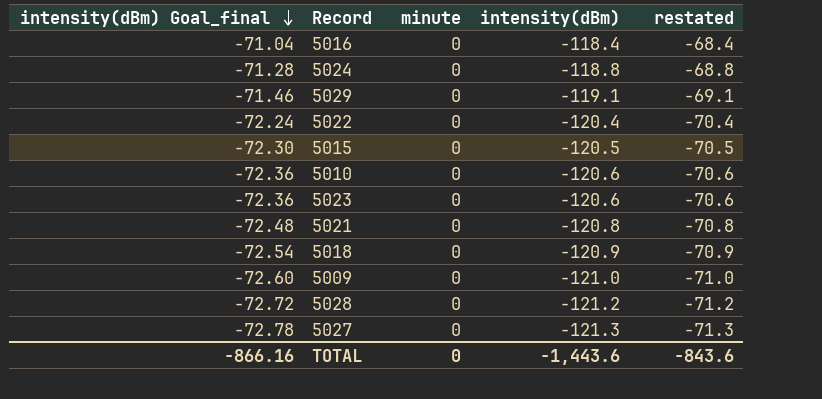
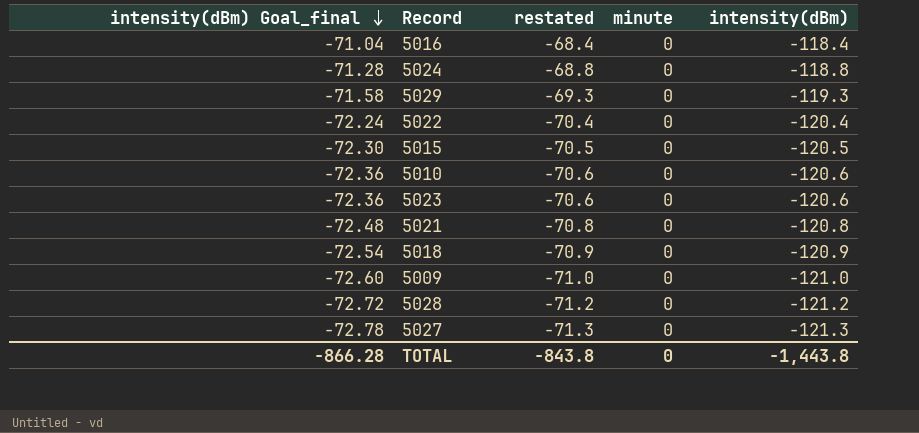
column restated | position: 5 -> 3
5029 | intensity(dBm) Goal_final: -71.46 -> -71.58
5029 | restated: -69.1 -> -69.3
5029 | intensity(dBm): -119.1 -> -119.3
TOTAL | intensity(dBm) Goal_final: -866.16 -> -866.28
TOTAL | restated: -843.6 -> -843.8
TOTAL | intensity(dBm): -1,443.6 -> -1,443.8

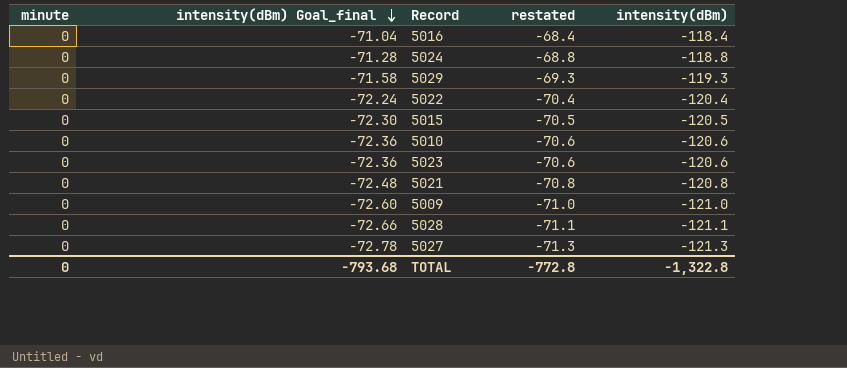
column minute | position: 4 -> 1
row 5018: -72.54 | -70.9 | 0 | -120.9 -> none
5028 | intensity(dBm) Goal_final: -72.72 -> -72.66
5028 | restated: -71.2 -> -71.1
5028 | intensity(dBm): -121.2 -> -121.1
TOTAL | intensity(dBm) Goal_final: -866.28 -> -793.68
TOTAL | restated: -843.8 -> -772.8
TOTAL | intensity(dBm): -1,443.8 -> -1,322.8

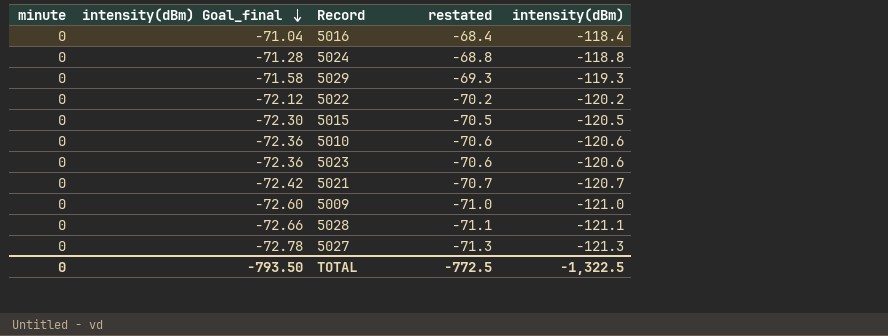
5022 | intensity(dBm) Goal_final: -72.24 -> -72.12
5022 | restated: -70.4 -> -70.2
5022 | intensity(dBm): -120.4 -> -120.2
5021 | intensity(dBm) Goal_final: -72.48 -> -72.42
5021 | restated: -70.8 -> -70.7
5021 | intensity(dBm): -120.8 -> -120.7
TOTAL | intensity(dBm) Goal_final: -793.68 -> -793.50
TOTAL | restated: -772.8 -> -772.5
TOTAL | intensity(dBm): -1,322.8 -> -1,322.5

